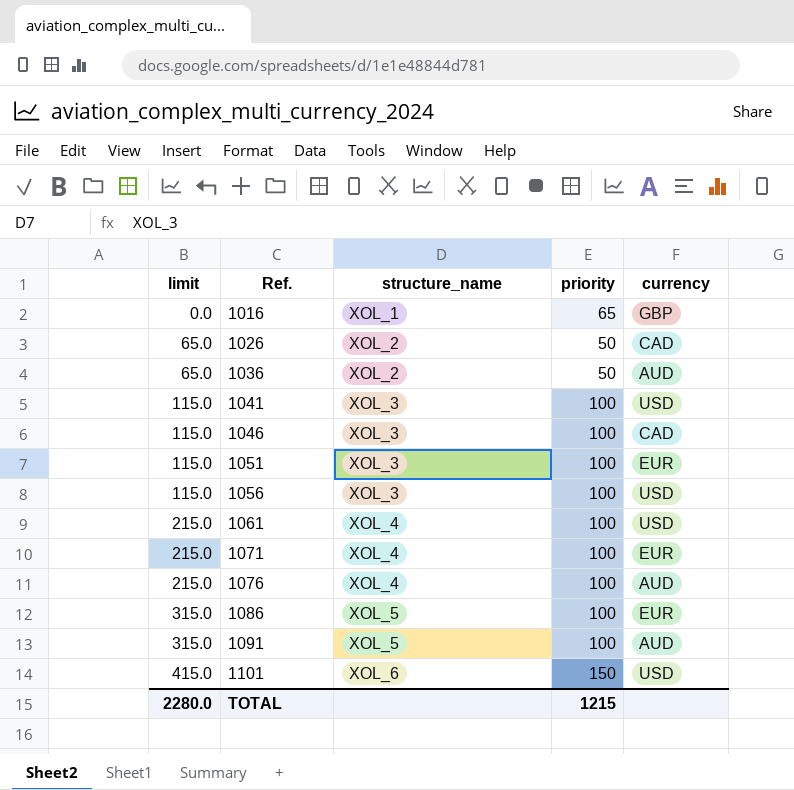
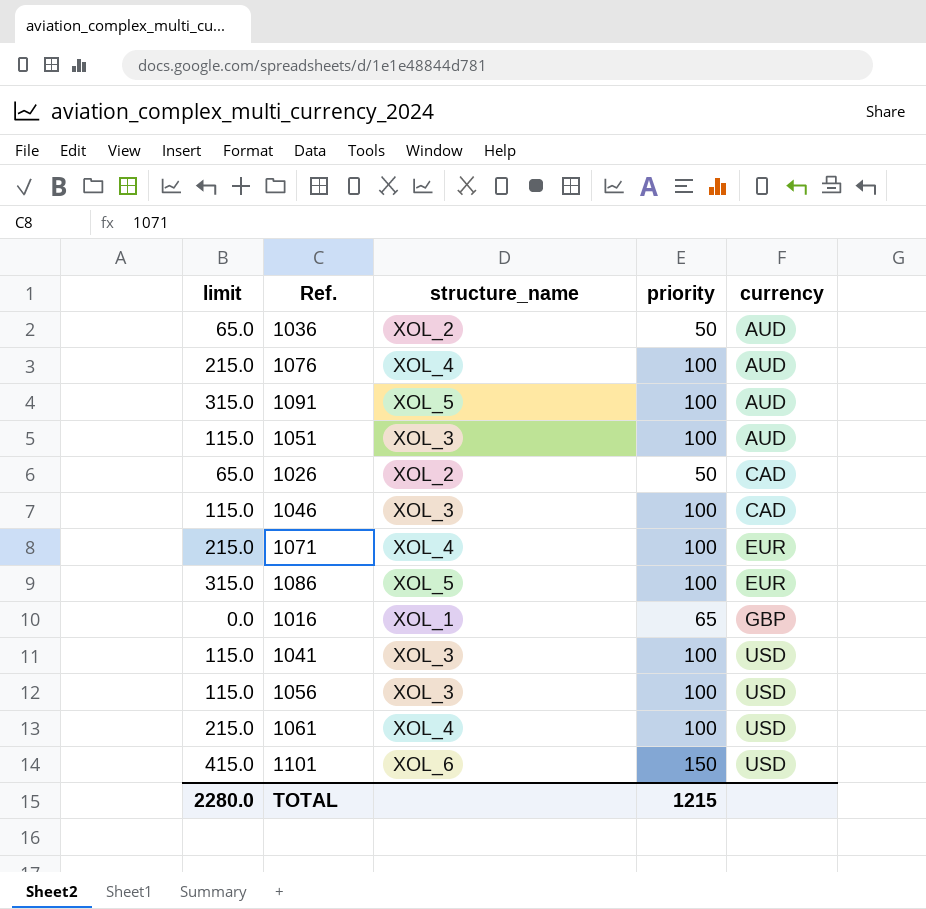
row order: limit ascending -> currency ascending
1051 | currency: EUR -> AUD

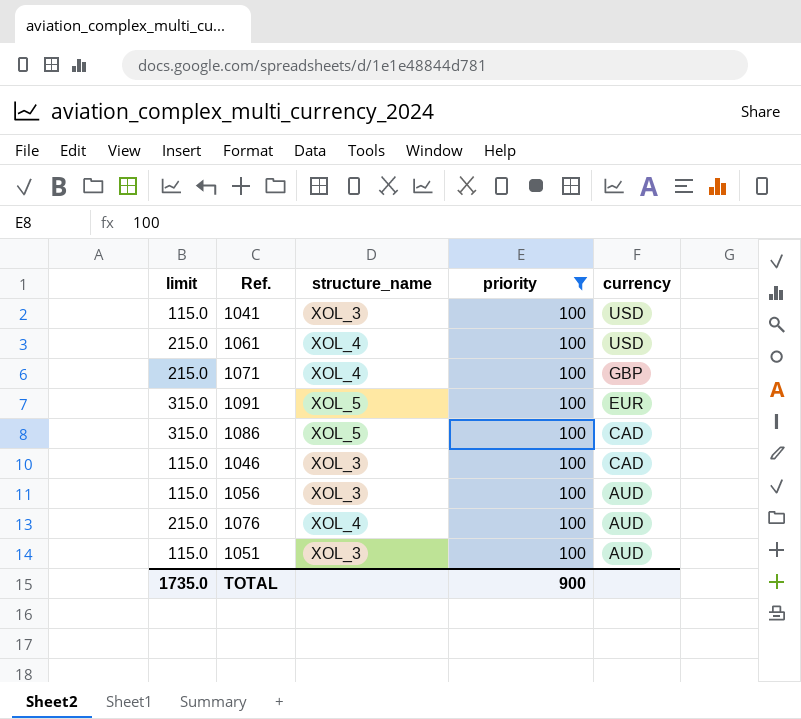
filter: none -> priority = 100
row order: currency ascending -> currency descending
1071 | currency: EUR -> GBP
1091 | currency: AUD -> EUR
1086 | currency: EUR -> CAD
1056 | currency: USD -> AUD
TOTAL | limit: 2280.0 -> 1735.0
TOTAL | priority: 1215 -> 900

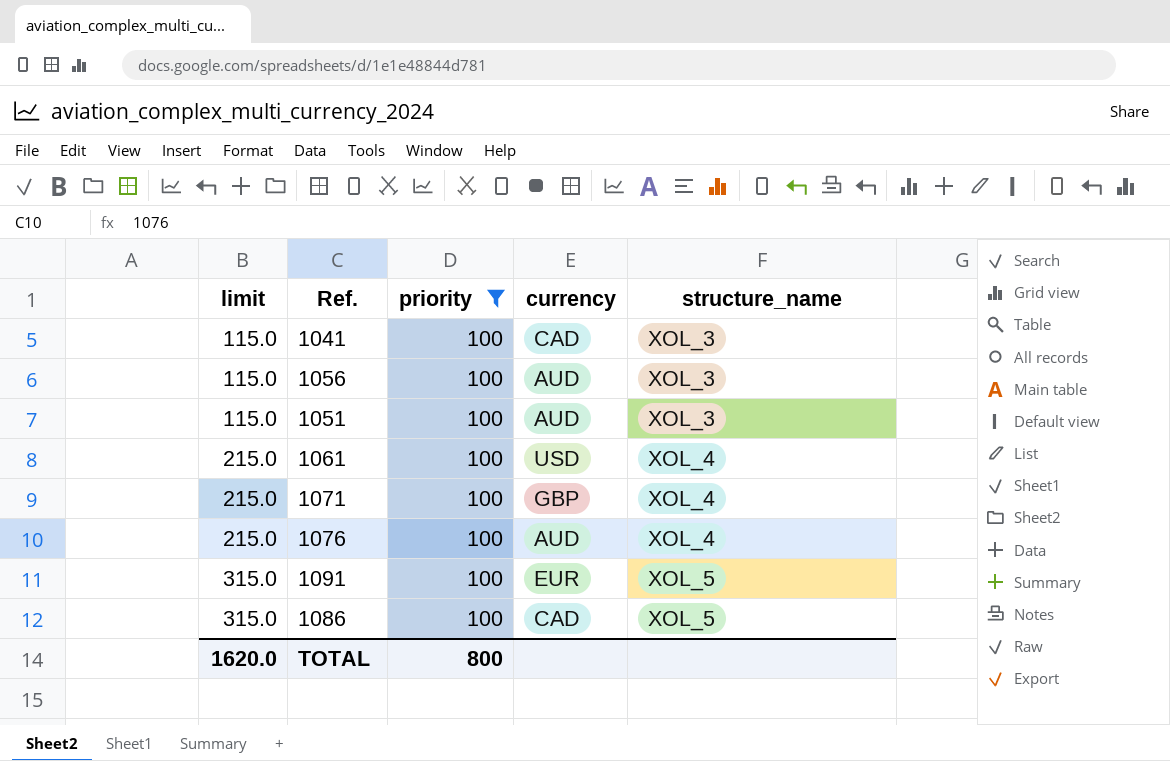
row order: currency descending -> limit ascending
column structure_name | position: 3 -> 5
row 1046: 115.0 | XOL_3 | 100 | CAD -> none
1041 | currency: USD -> CAD
TOTAL | limit: 1735.0 -> 1620.0
TOTAL | priority: 900 -> 800

